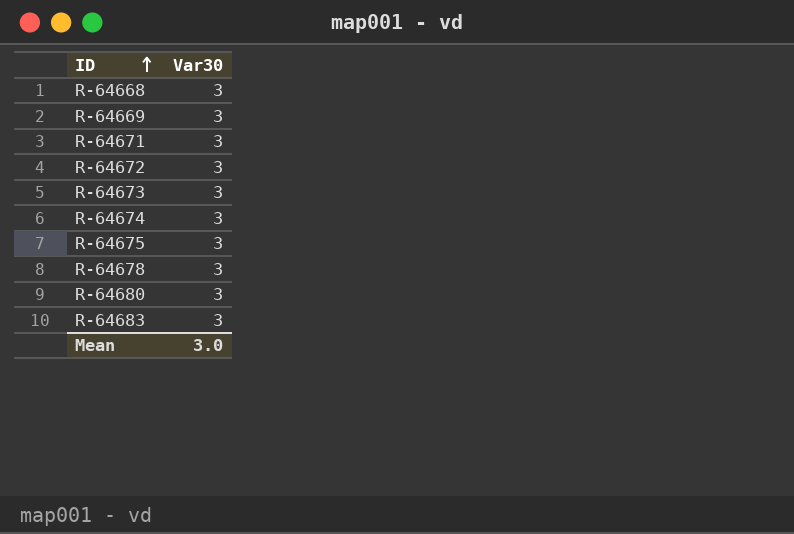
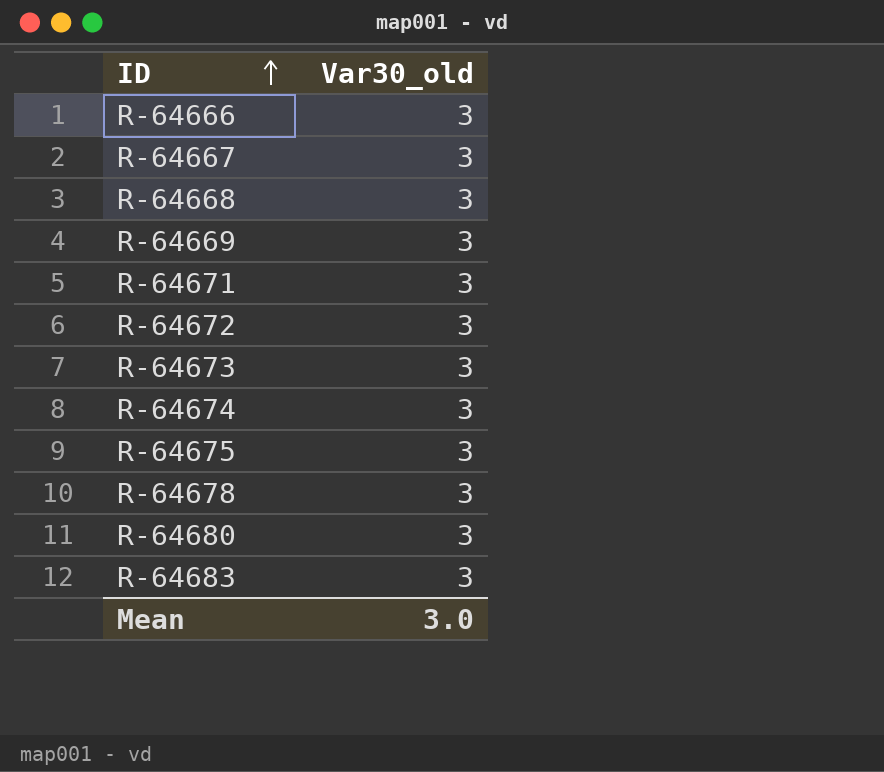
column name: Var30 -> Var30_old
row R-64666: none -> 3
row R-64667: none -> 3

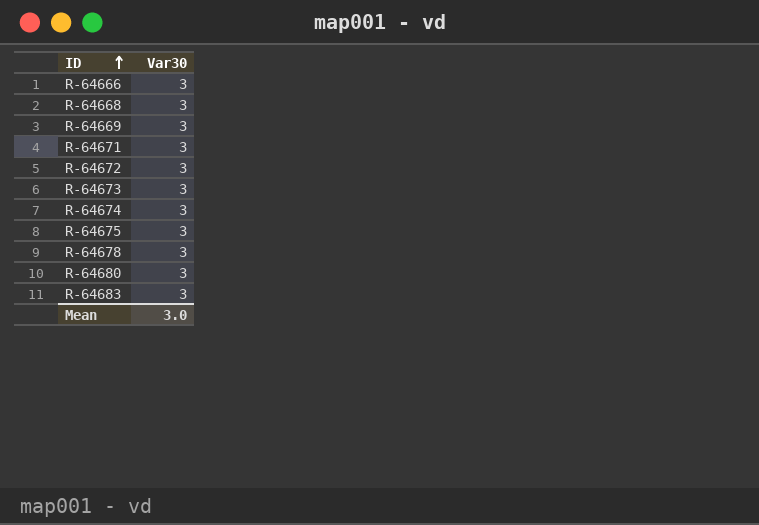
column name: Var30_old -> Var30
row R-64667: 3 -> none

